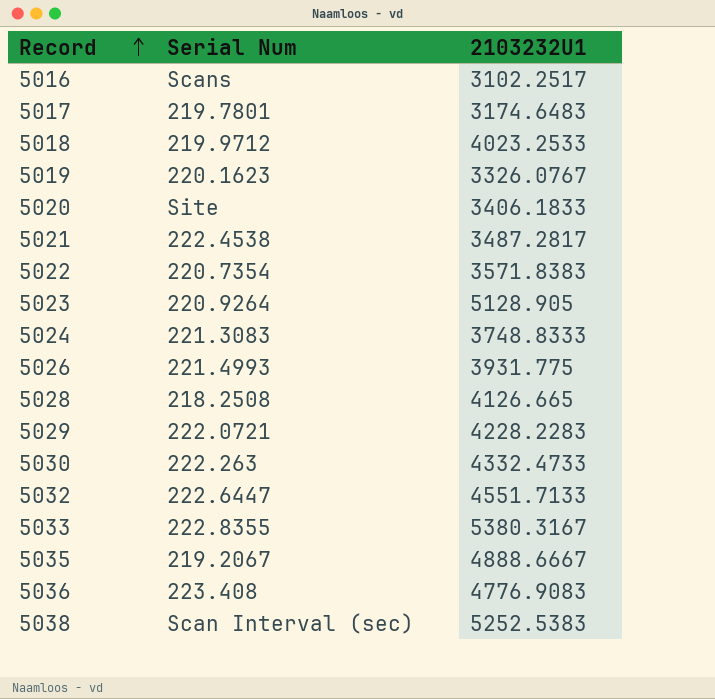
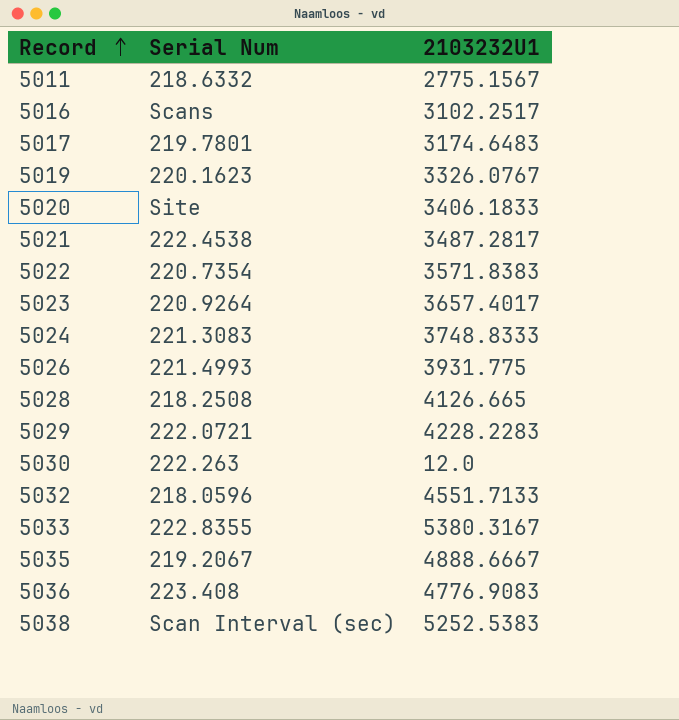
row 5018: 219.9712 | 4023.2533 -> none
row 5011: none -> 218.6332 | 2775.1567
5023 | 2103232U1: 5128.905 -> 3657.4017
5030 | 2103232U1: 4332.4733 -> 12.0
5032 | Serial Num: 222.6447 -> 218.0596

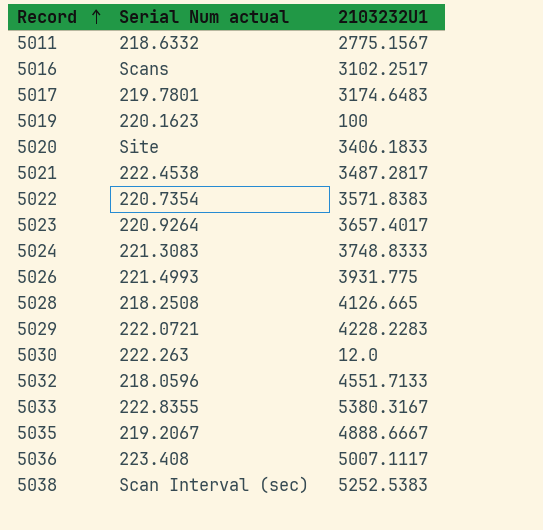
column name: Serial Num -> Serial Num actual
5019 | 2103232U1: 3326.0767 -> 100
5036 | 2103232U1: 4776.9083 -> 5007.1117

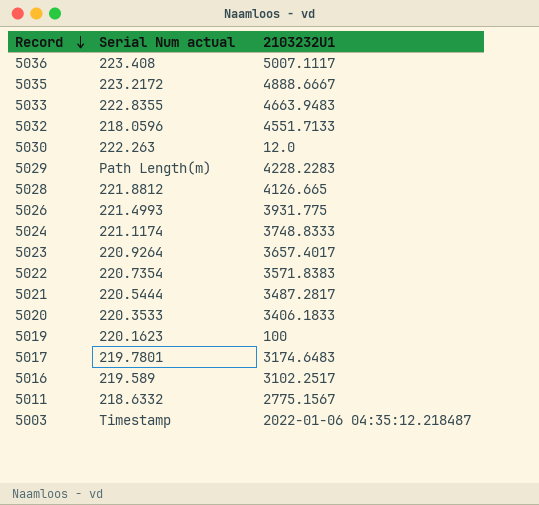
row order: Record ascending -> Record descending
row 5038: Scan Interval (sec) | 5252.5383 -> none
5035 | Serial Num actual: 219.2067 -> 223.2172
5033 | 2103232U1: 5380.3167 -> 4663.9483
5029 | Serial Num actual: 222.0721 -> Path Length(m)
5028 | Serial Num actual: 218.2508 -> 221.8812
5024 | Serial Num actual: 221.3083 -> 221.1174
5021 | Serial Num actual: 222.4538 -> 220.5444
5020 | Serial Num actual: Site -> 220.3533
5016 | Serial Num actual: Scans -> 219.589
row 5003: none -> Timestamp | 2022-01-06 04:35:12.218487

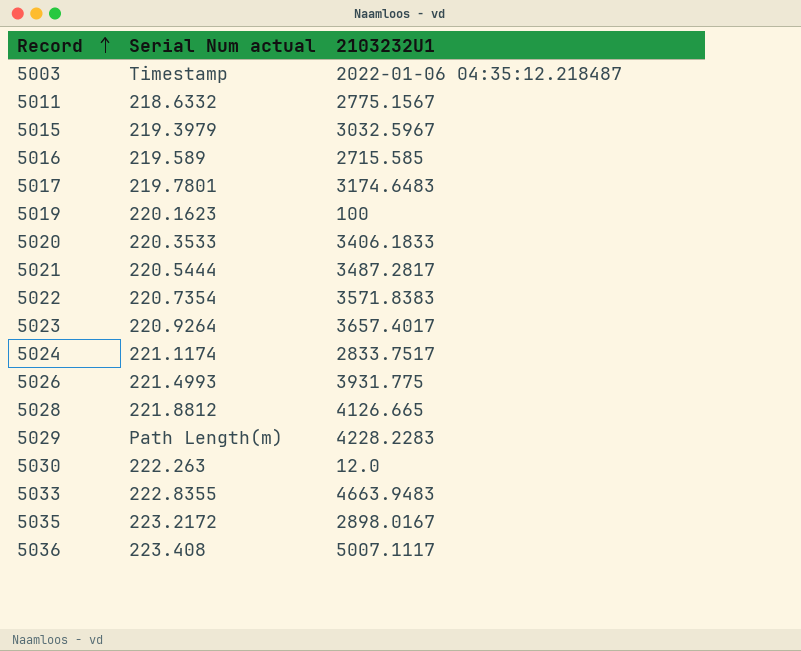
row order: Record descending -> Record ascending
row 5032: 218.0596 | 4551.7133 -> none
row 5015: none -> 219.3979 | 3032.5967
5016 | 2103232U1: 3102.2517 -> 2715.585
5024 | 2103232U1: 3748.8333 -> 2833.7517
5035 | 2103232U1: 4888.6667 -> 2898.0167

